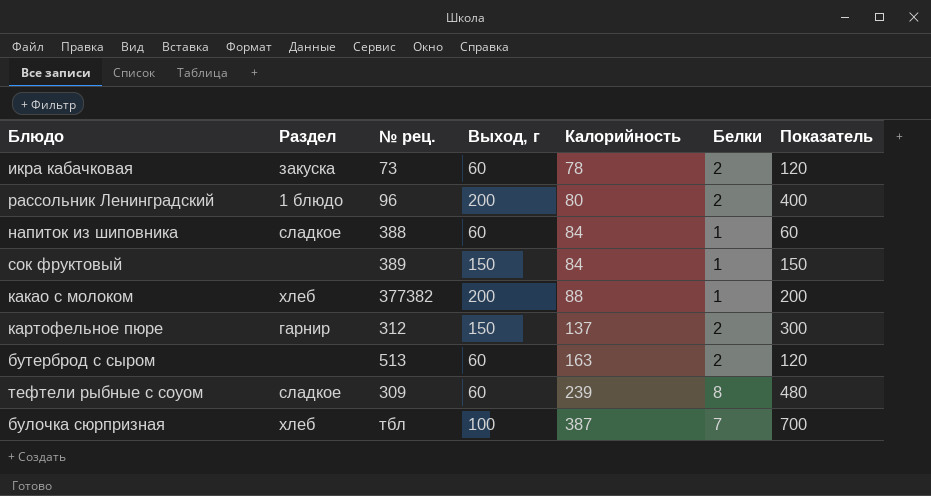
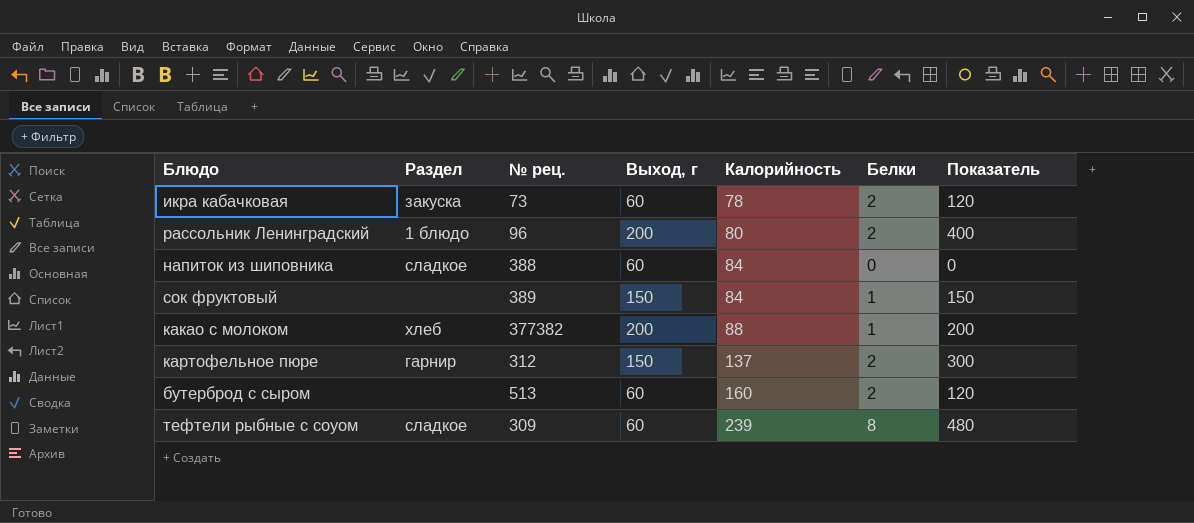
row булочка сюрпризная: хлеб | тбл | 100 | 387 | 7 | 700 -> none
напиток из шиповника | Белки: 1 -> 0
напиток из шиповника | Показатель: 60 -> 0
бутерброд с сыром | Калорийность: 163 -> 160

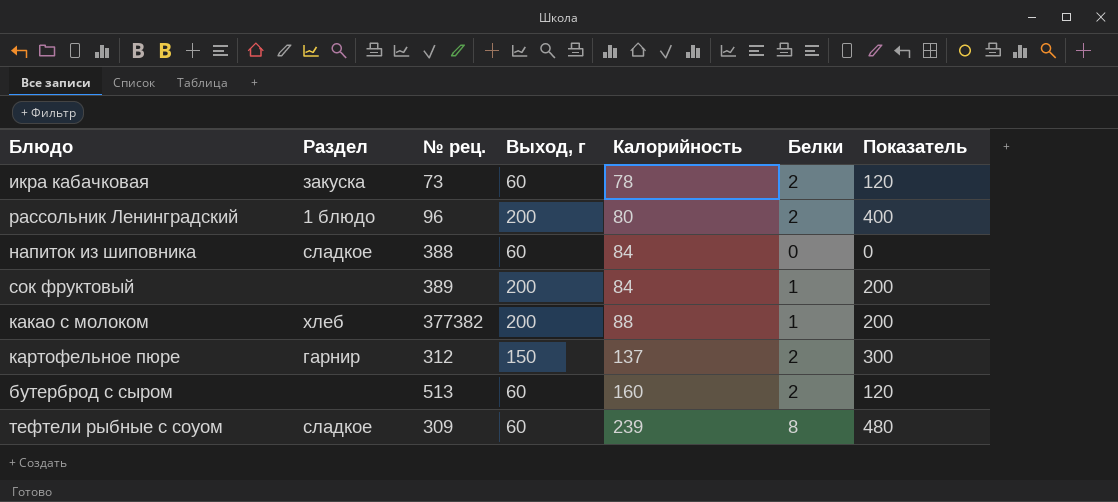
сок фруктовый | Выход, г: 150 -> 200
сок фруктовый | Показатель: 150 -> 200

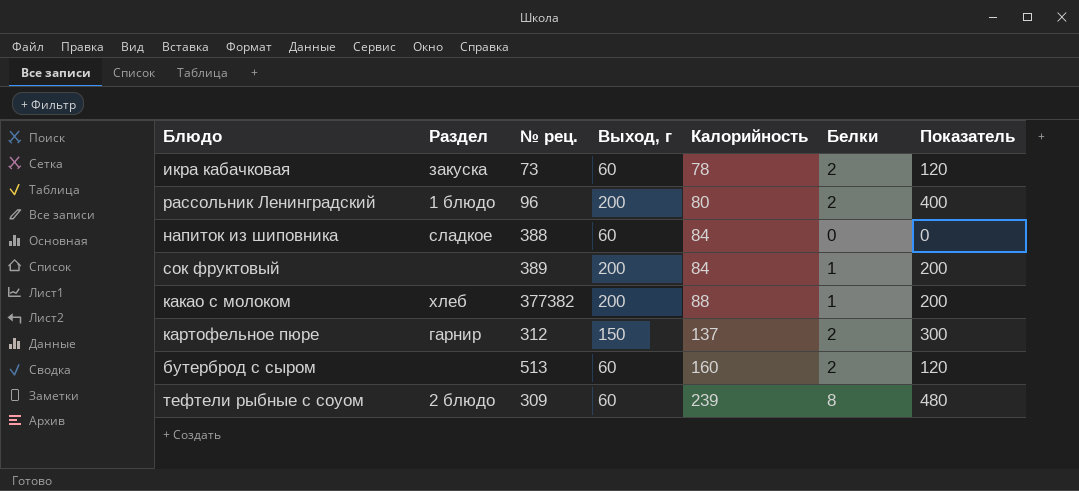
тефтели рыбные с соуом | Раздел: сладкое -> 2 блюдо

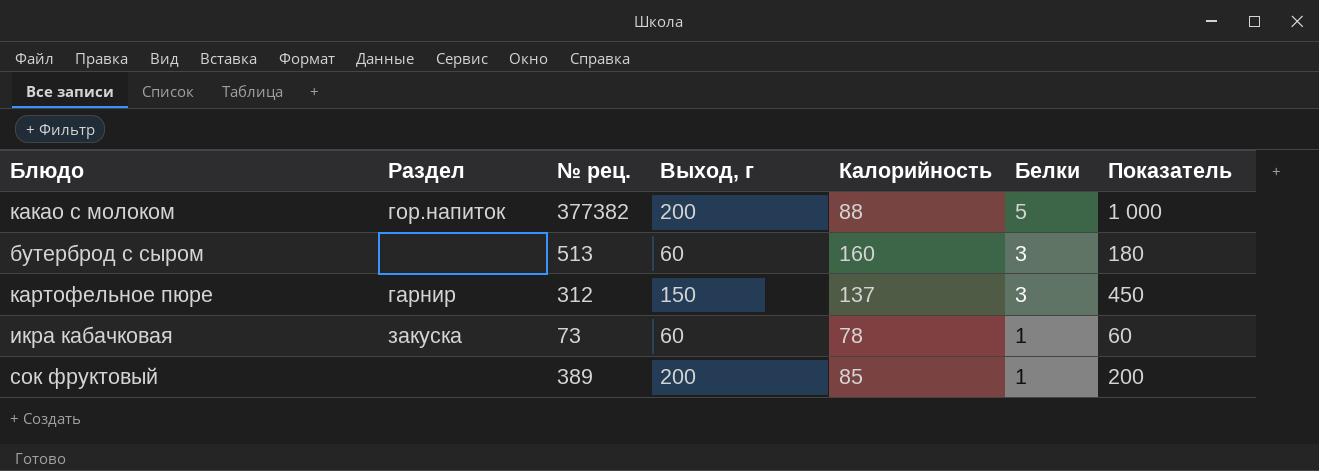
row order: Калорийность ascending -> Белки descending
row рассольник Ленинградский: 1 блюдо | 96 | 200 | 80 | 2 | 400 -> none
row напиток из шиповника: сладкое | 388 | 60 | 84 | 0 | 0 -> none
row тефтели рыбные с соуом: 2 блюдо | 309 | 60 | 239 | 8 | 480 -> none
какао с молоком | Раздел: хлеб -> гор.напиток
какао с молоком | Белки: 1 -> 5
какао с молоком | Показатель: 200 -> 1 000
бутерброд с сыром | Белки: 2 -> 3
бутерброд с сыром | Показатель: 120 -> 180
картофельное пюре | Белки: 2 -> 3
картофельное пюре | Показатель: 300 -> 450
икра кабачковая | Белки: 2 -> 1
икра кабачковая | Показатель: 120 -> 60
сок фруктовый | Калорийность: 84 -> 85

